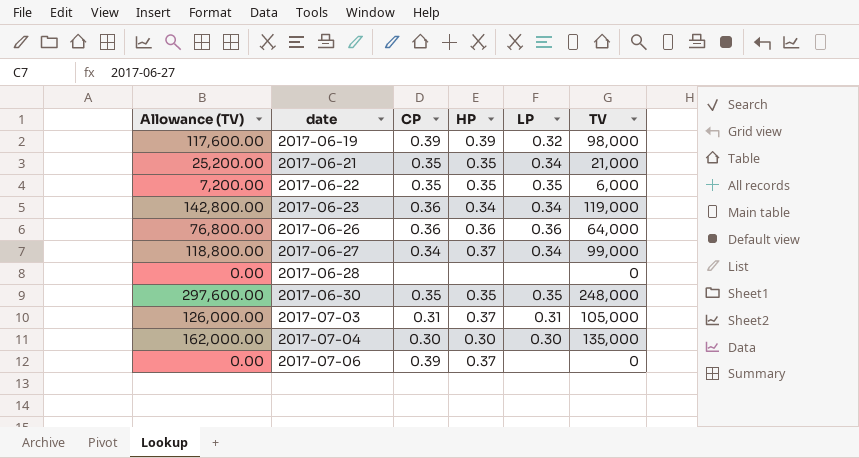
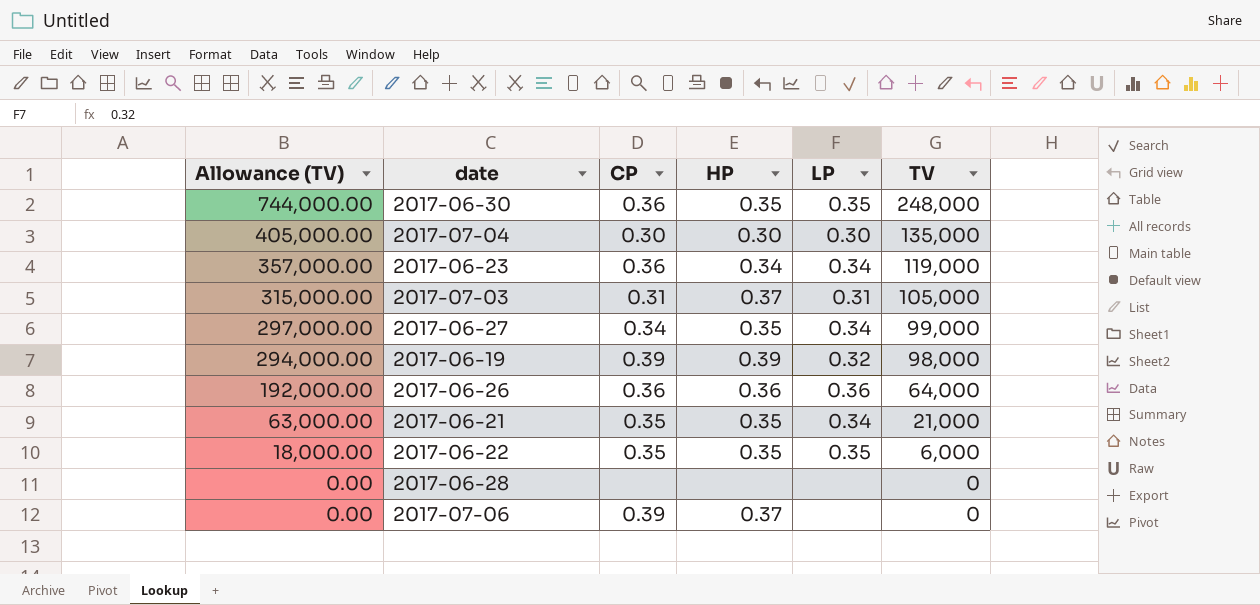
row order: date ascending -> Allowance (TV) descending
column Allowance (TV) | formula: [TV] * 1.2 -> [TV] * 3
2017-06-30 | CP: 0.35 -> 0.36
2017-06-27 | HP: 0.37 -> 0.35

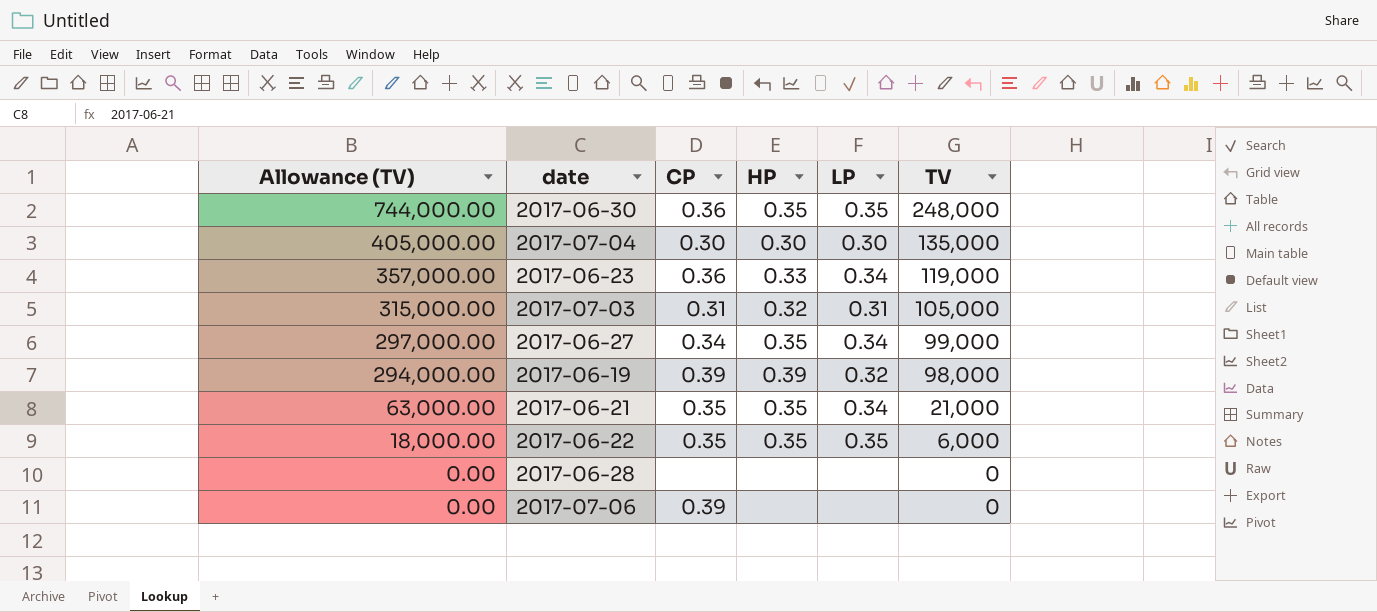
row 2017-06-26: 192,000.00 | 0.36 | 0.36 | 0.36 | 64,000 -> none
2017-06-23 | HP: 0.34 -> 0.33
2017-07-03 | HP: 0.37 -> 0.32
2017-07-06 | HP: 0.37 -> none

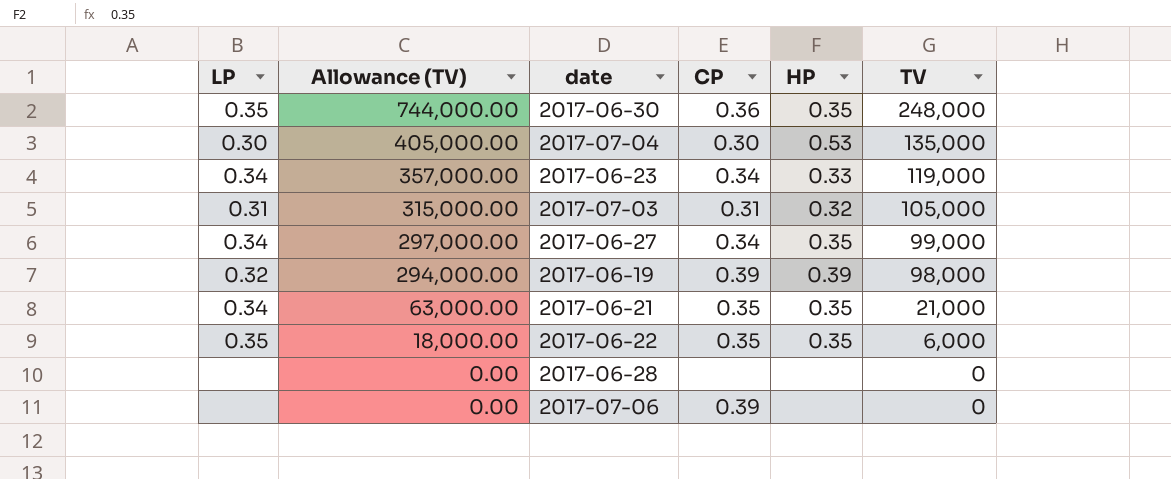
column LP | position: 5 -> 1
2017-07-04 | HP: 0.30 -> 0.53
2017-06-23 | CP: 0.36 -> 0.34

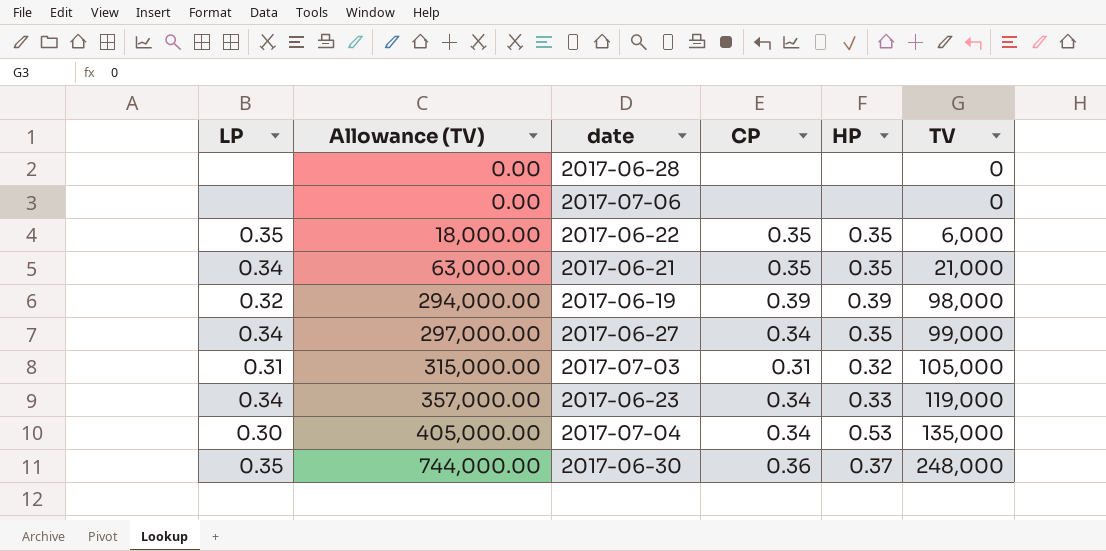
row order: Allowance (TV) descending -> Allowance (TV) ascending
2017-07-06 | CP: 0.39 -> none
2017-07-04 | CP: 0.30 -> 0.34
2017-06-30 | HP: 0.35 -> 0.37

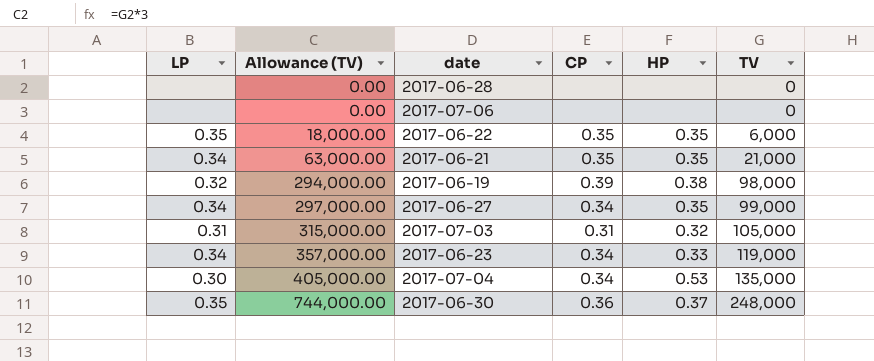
2017-06-19 | HP: 0.39 -> 0.38

